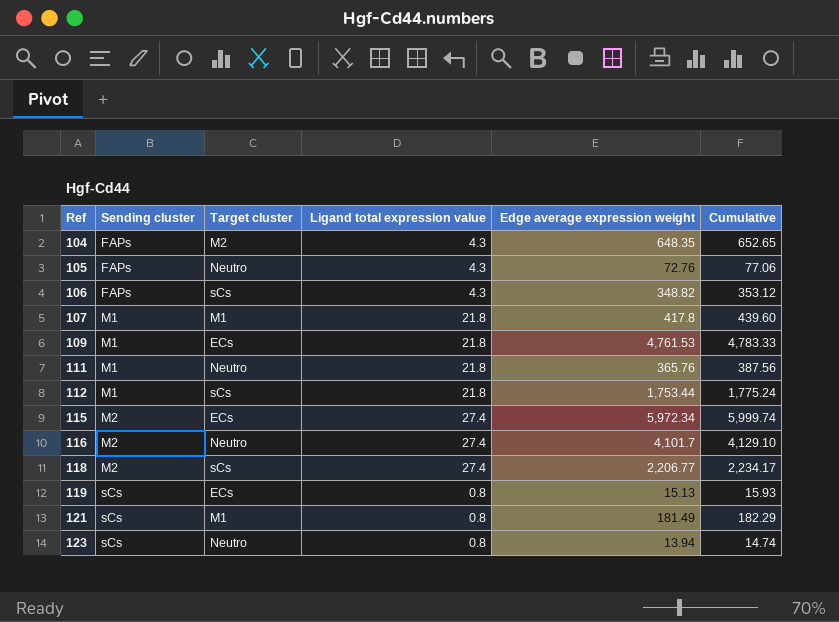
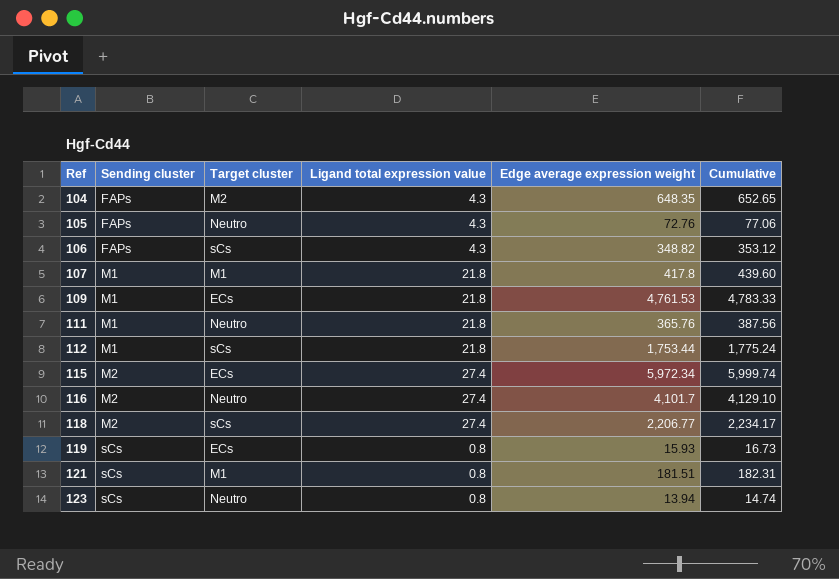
119 | Edge average expression weight: 15.13 -> 15.93
119 | Cumulative: 15.93 -> 16.73
121 | Edge average expression weight: 181.49 -> 181.51
121 | Cumulative: 182.29 -> 182.31

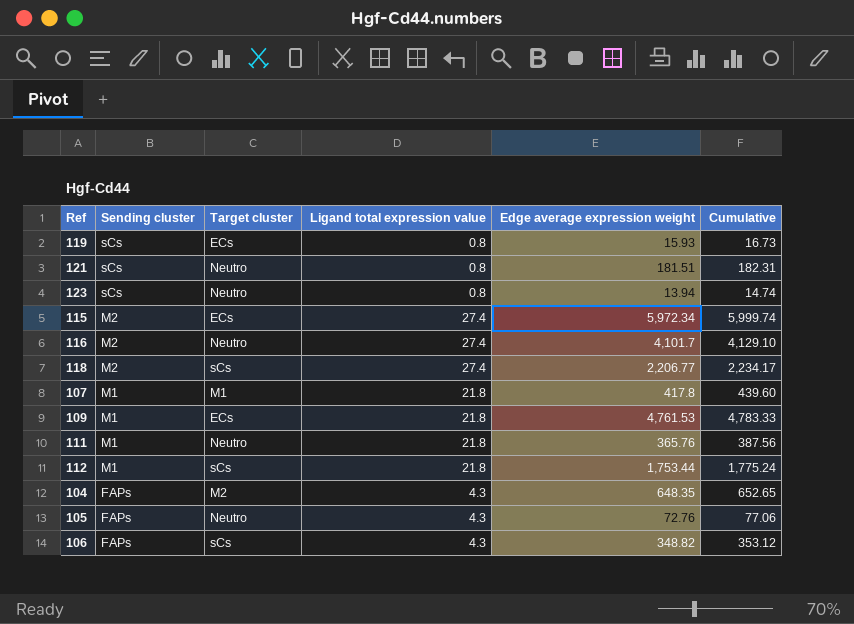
row order: Ref ascending -> Sending cluster descending
121 | Target cluster: M1 -> Neutro

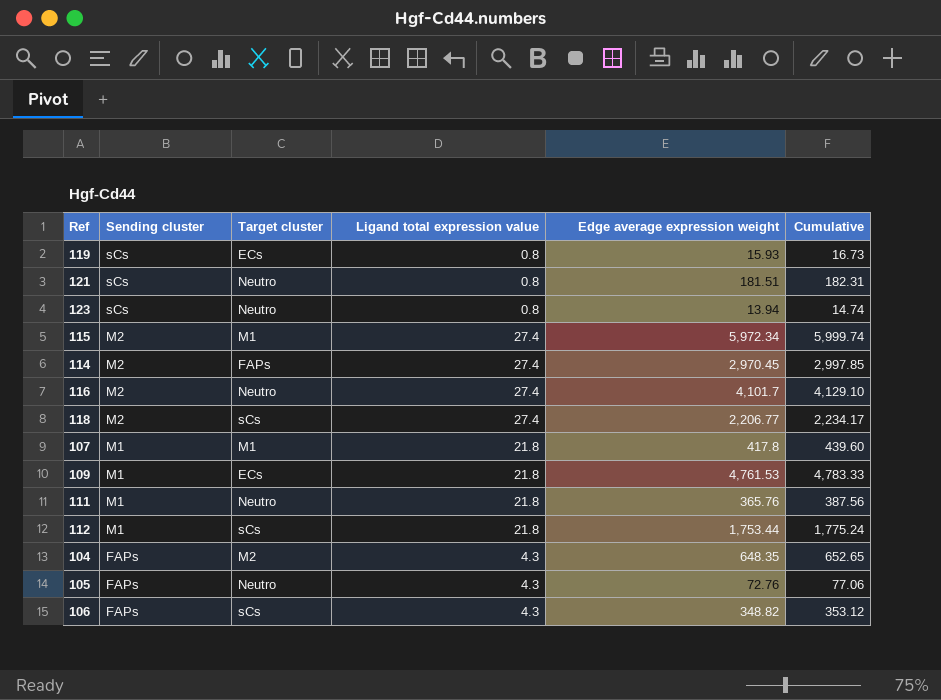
115 | Target cluster: ECs -> M1
row 114: none -> M2 | FAPs | 27.4 | 2,970.45 | 2,997.85

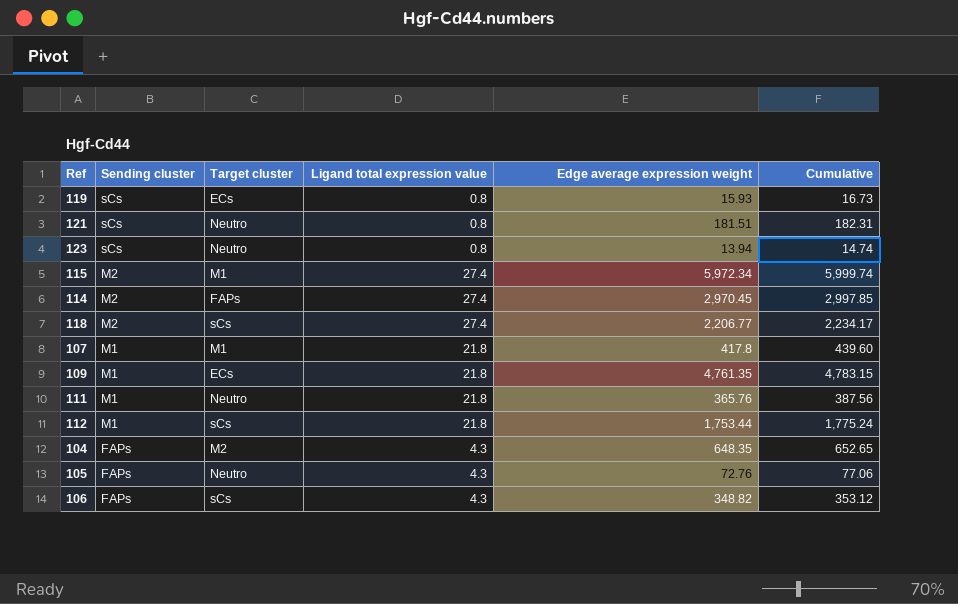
row 116: M2 | Neutro | 27.4 | 4,101.7 | 4,129.10 -> none
109 | Edge average expression weight: 4,761.53 -> 4,761.35
109 | Cumulative: 4,783.33 -> 4,783.15

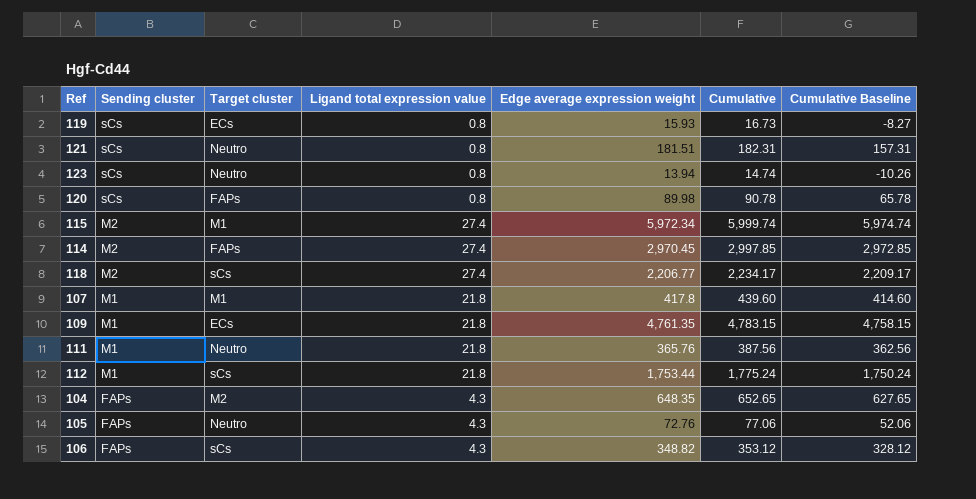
column Cumulative Baseline | formula: none -> [Cumulative] - 25
row 120: none -> sCs | FAPs | 0.8 | 89.98 | 90.78 | 65.78

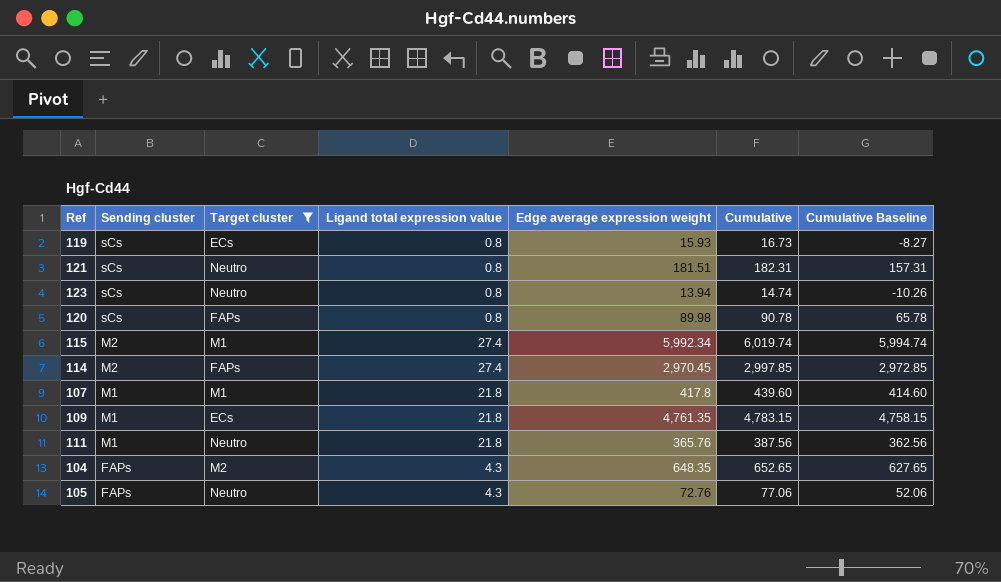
filter: none -> Target cluster != sCs
115 | Edge average expression weight: 5,972.34 -> 5,992.34
115 | Cumulative: 5,999.74 -> 6,019.74
115 | Cumulative Baseline: 5,974.74 -> 5,994.74

